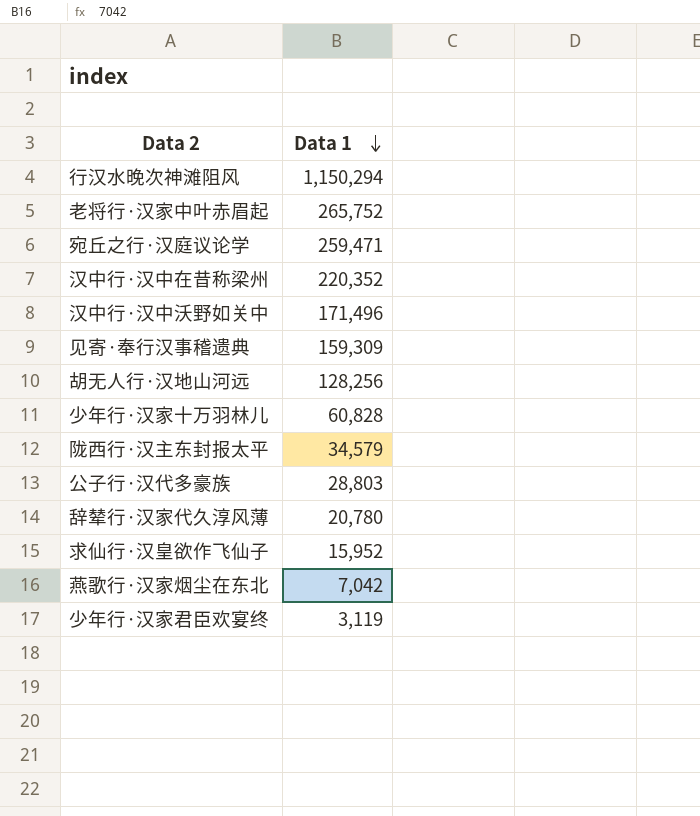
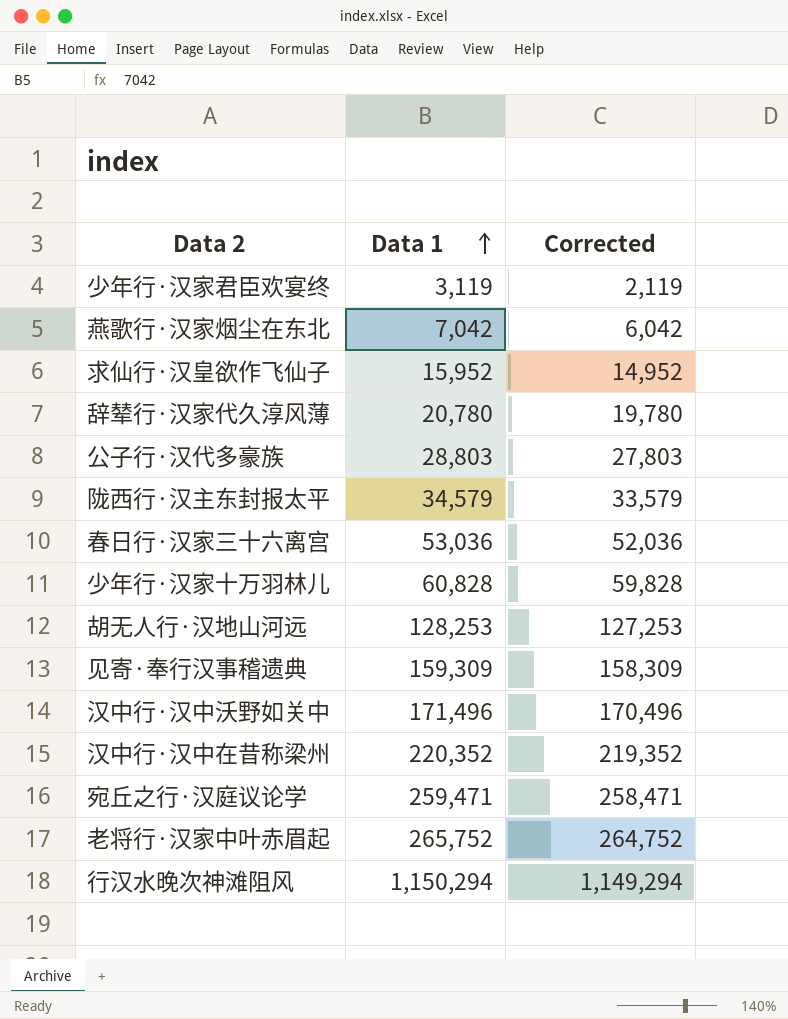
row order: Data 1 descending -> Data 1 ascending
column Corrected | formula: none -> [Data 1] - 1000
row 春日行·汉家三十六离宫: none -> 53,036 | 52,036
胡无人行·汉地山河远 | Data 1: 128,256 -> 128,253

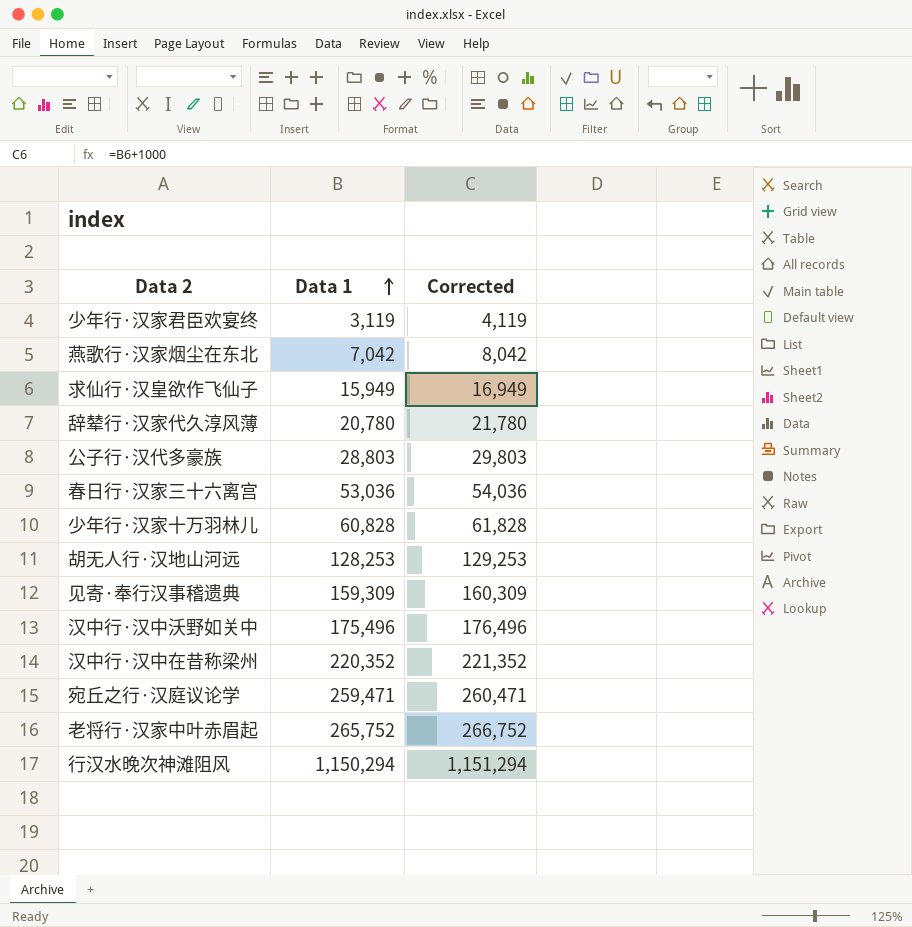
column Corrected | formula: [Data 1] - 1000 -> [Data 1] + 1000
row 陇西行·汉主东封报太平: 34,579 | 33,579 -> none
求仙行·汉皇欲作飞仙子 | Data 1: 15,952 -> 15,949
汉中行·汉中沃野如关中 | Data 1: 171,496 -> 175,496

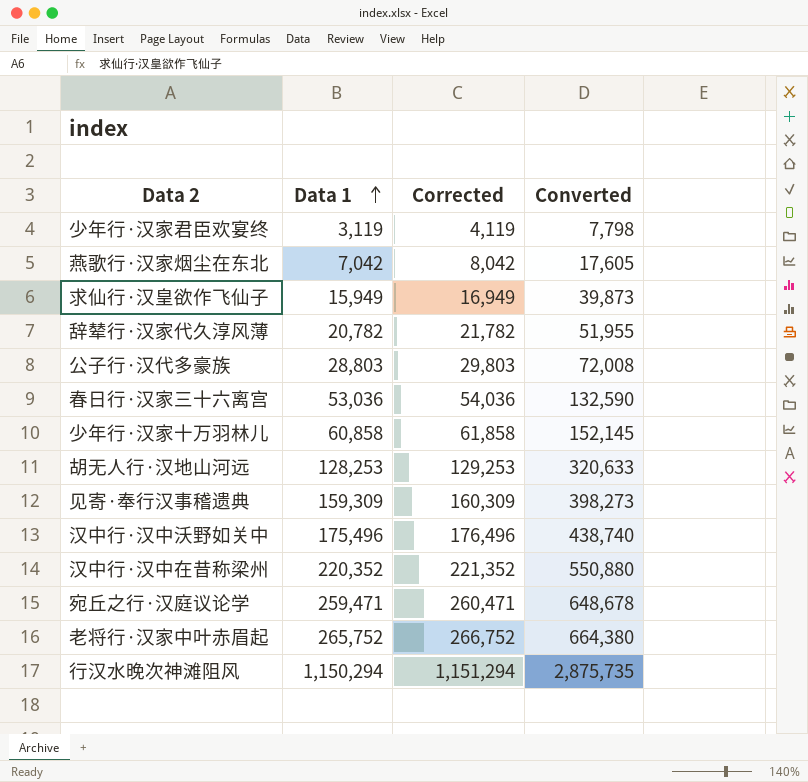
column Converted | formula: none -> [Data 1] * 2.5
辞辇行·汉家代久淳风薄 | Data 1: 20,780 -> 20,782
辞辇行·汉家代久淳风薄 | Corrected: 21,780 -> 21,782
少年行·汉家十万羽林儿 | Data 1: 60,828 -> 60,858
少年行·汉家十万羽林儿 | Corrected: 61,828 -> 61,858

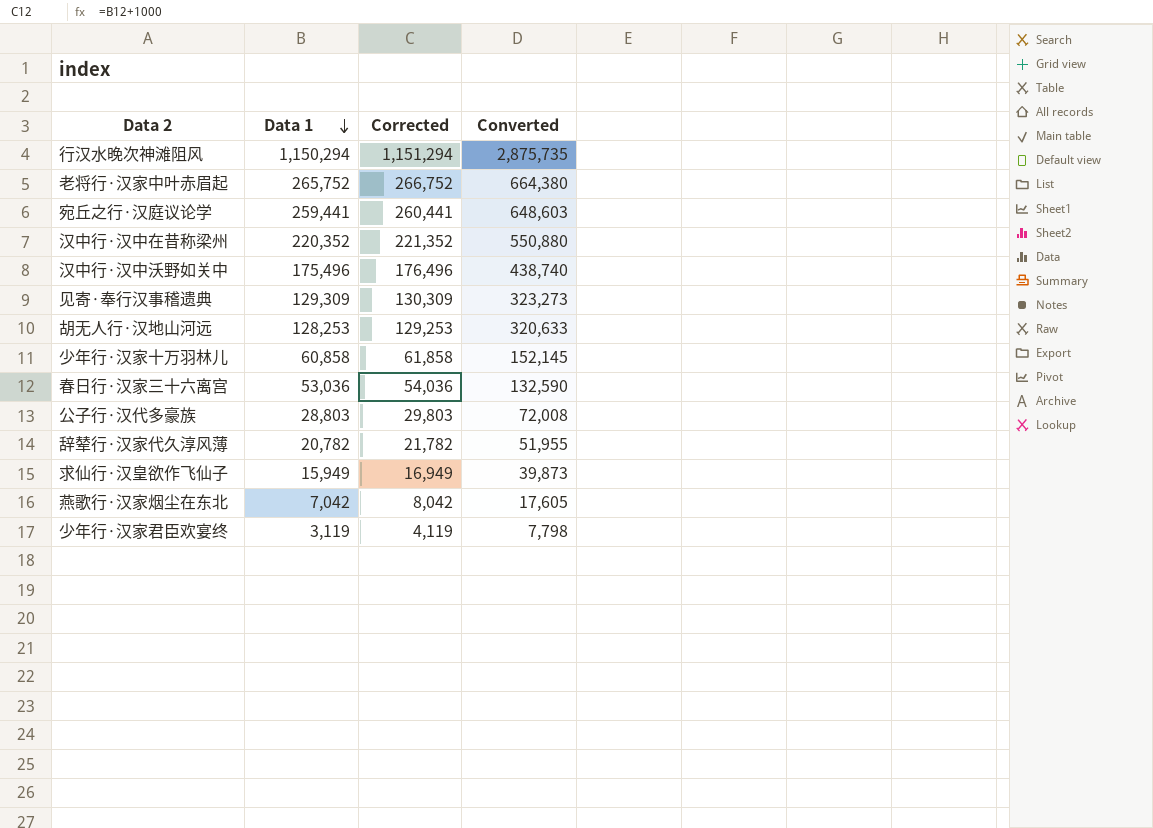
row order: Data 1 ascending -> Data 1 descending
宛丘之行·汉庭议论学 | Data 1: 259,471 -> 259,441
宛丘之行·汉庭议论学 | Corrected: 260,471 -> 260,441
宛丘之行·汉庭议论学 | Converted: 648,678 -> 648,603
见寄·奉行汉事稽遗典 | Data 1: 159,309 -> 129,309
见寄·奉行汉事稽遗典 | Corrected: 160,309 -> 130,309
见寄·奉行汉事稽遗典 | Converted: 398,273 -> 323,273

